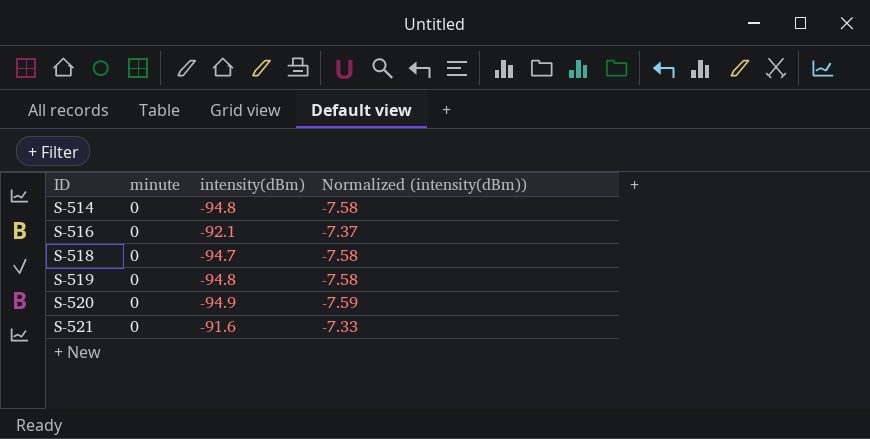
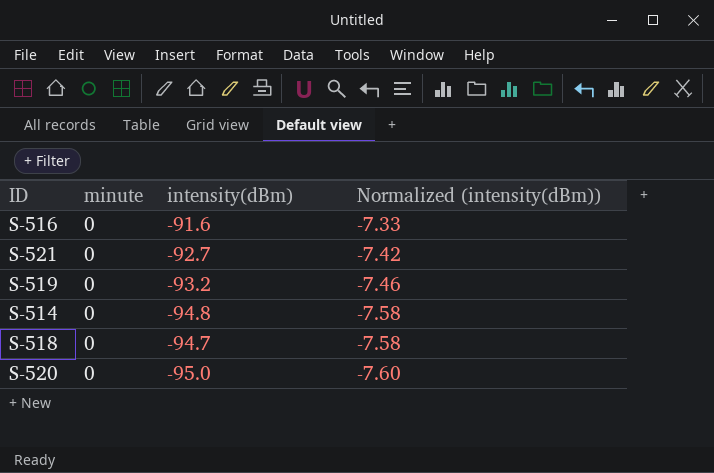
row order: ID ascending -> Normalized (intensity(dBm)) descending
S-516 | intensity(dBm): -92.1 -> -91.6
S-516 | Normalized (intensity(dBm)): -7.37 -> -7.33
S-521 | intensity(dBm): -91.6 -> -92.7
S-521 | Normalized (intensity(dBm)): -7.33 -> -7.42
S-519 | intensity(dBm): -94.8 -> -93.2
S-519 | Normalized (intensity(dBm)): -7.58 -> -7.46
S-520 | intensity(dBm): -94.9 -> -95.0
S-520 | Normalized (intensity(dBm)): -7.59 -> -7.60

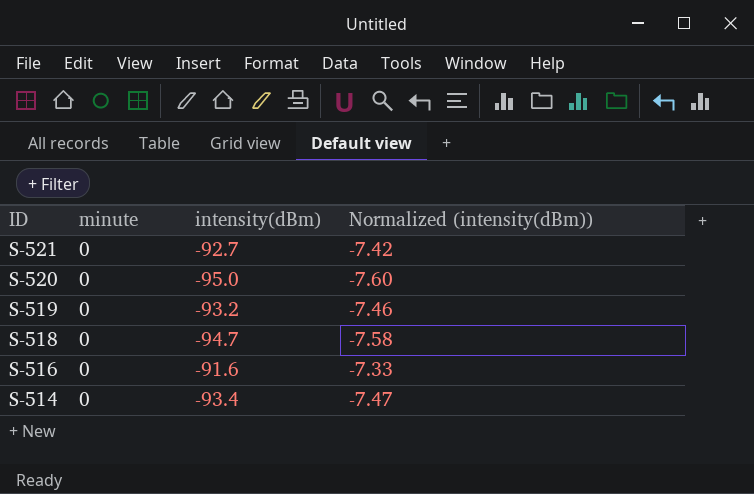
row order: Normalized (intensity(dBm)) descending -> ID descending
S-514 | intensity(dBm): -94.8 -> -93.4
S-514 | Normalized (intensity(dBm)): -7.58 -> -7.47

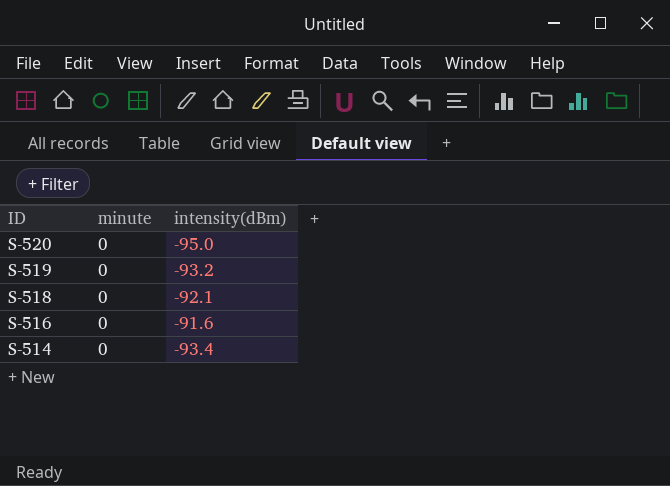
column Normalized (intensity(dBm)) | formula: [intensity(dBm)] * 0.08 -> none
row S-521: 0 | -92.7 | -7.42 -> none
S-518 | intensity(dBm): -94.7 -> -92.1

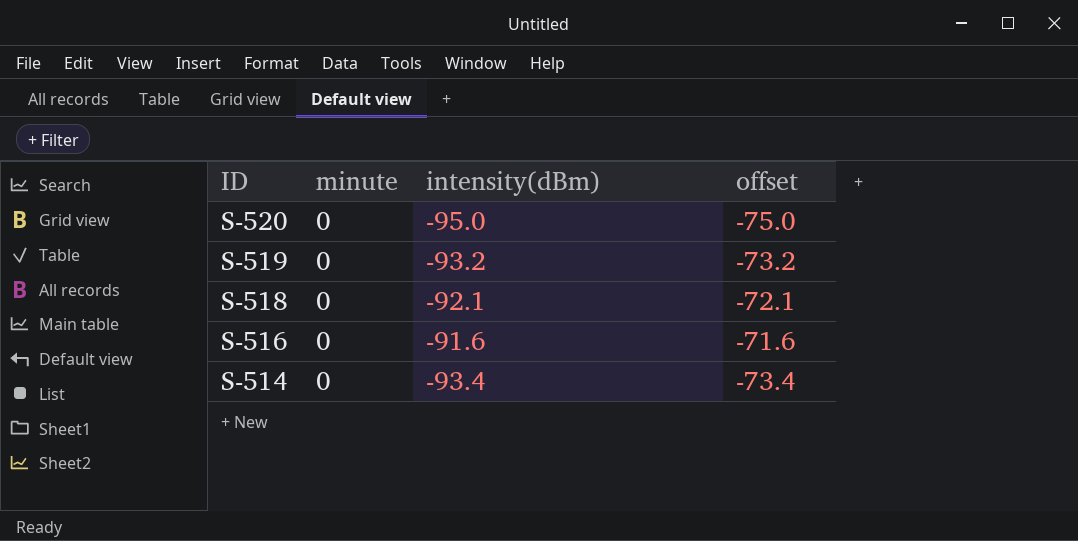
column offset | formula: none -> [intensity(dBm)] + 20

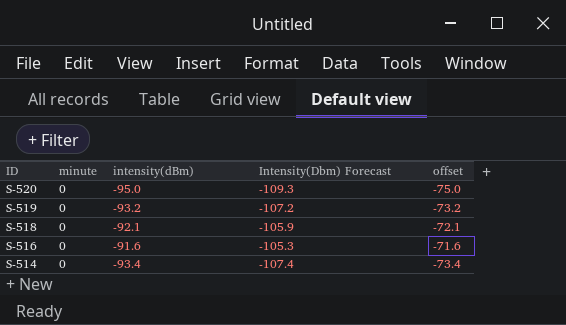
column Intensity(Dbm) Forecast | formula: none -> [intensity(dBm)] * 1.15

